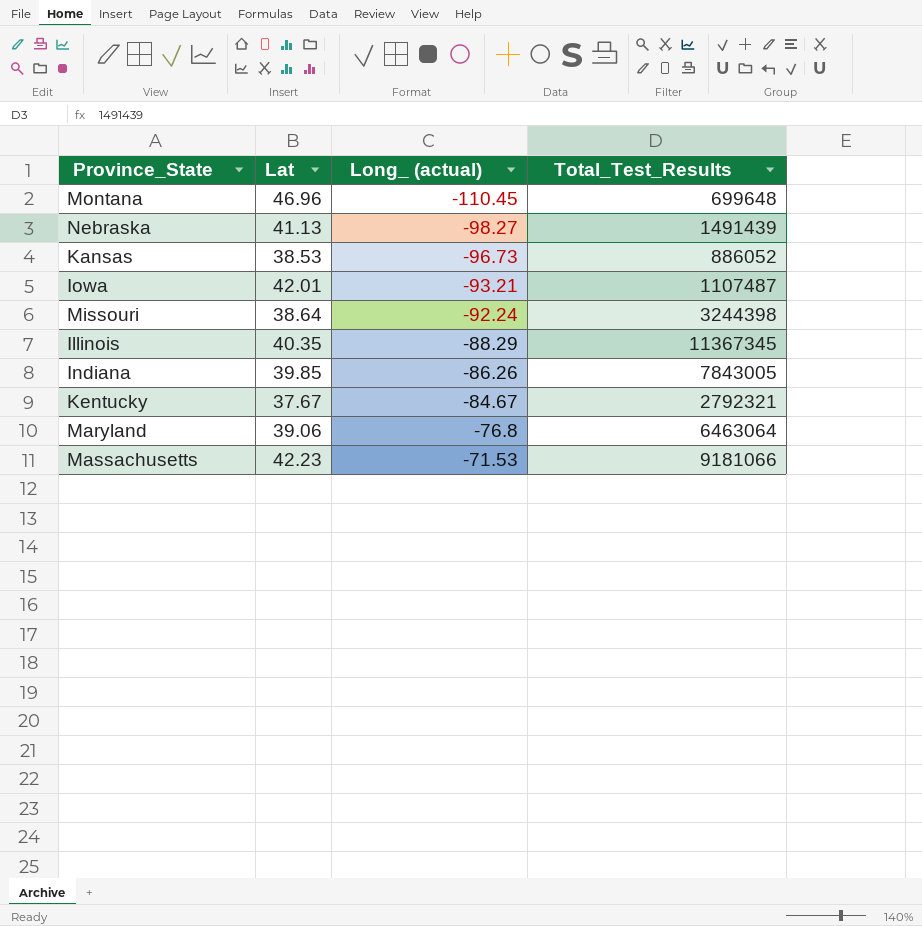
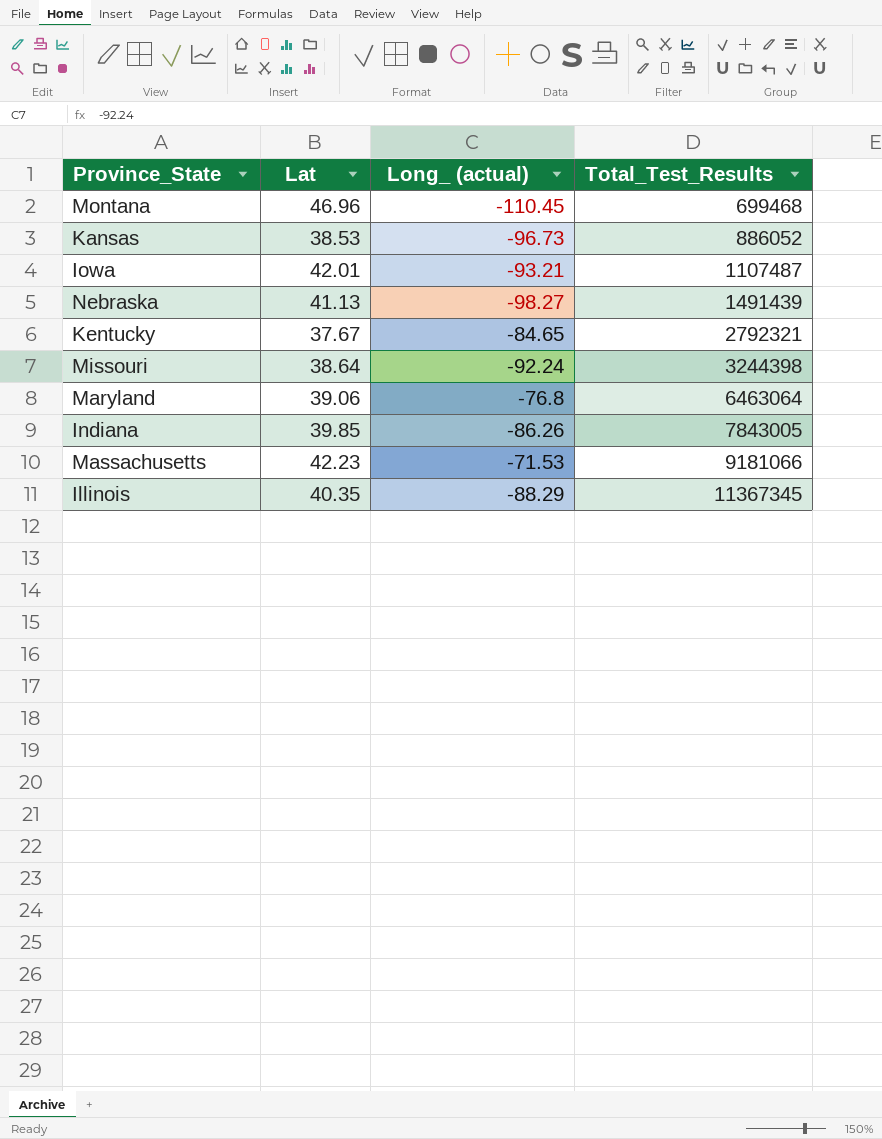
row order: Long_ (actual) ascending -> Total_Test_Results ascending
Montana | Total_Test_Results: 699648 -> 699468
Kentucky | Long_ (actual): -84.67 -> -84.65

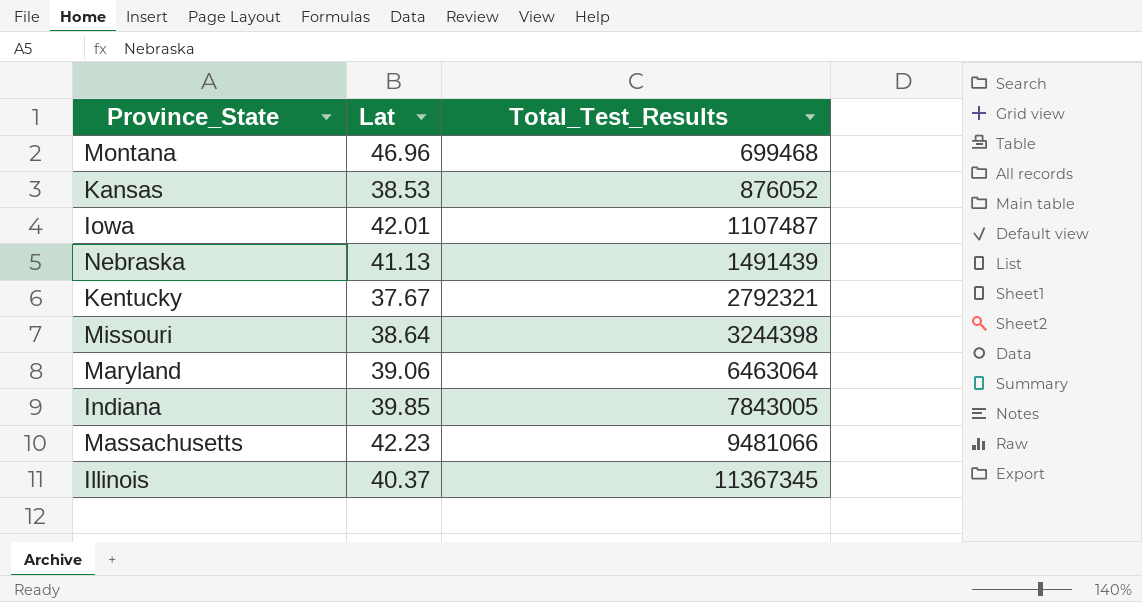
column Long_ (actual) | position: 3 -> none
Kansas | Total_Test_Results: 886052 -> 876052
Massachusetts | Total_Test_Results: 9181066 -> 9481066
Illinois | Lat: 40.35 -> 40.37

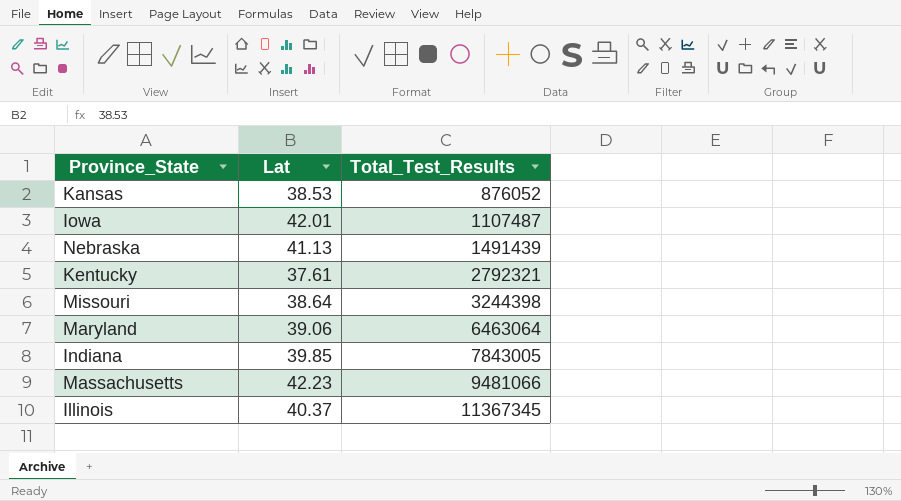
row Montana: 46.96 | 699468 -> none
Kentucky | Lat: 37.67 -> 37.61

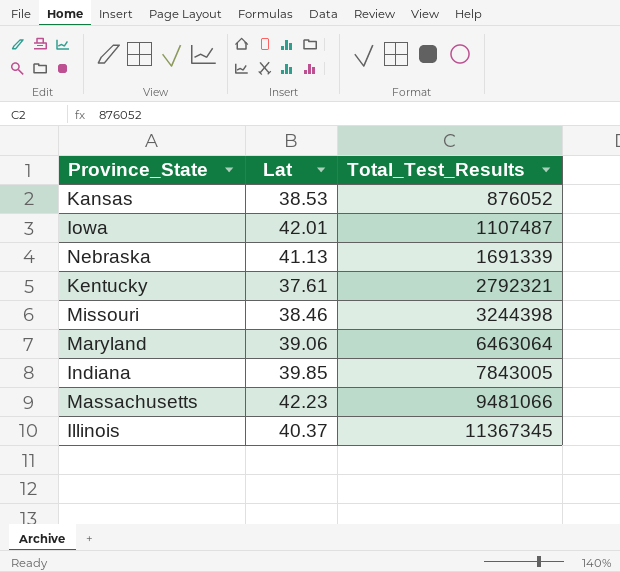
Nebraska | Total_Test_Results: 1491439 -> 1691339
Missouri | Lat: 38.64 -> 38.46

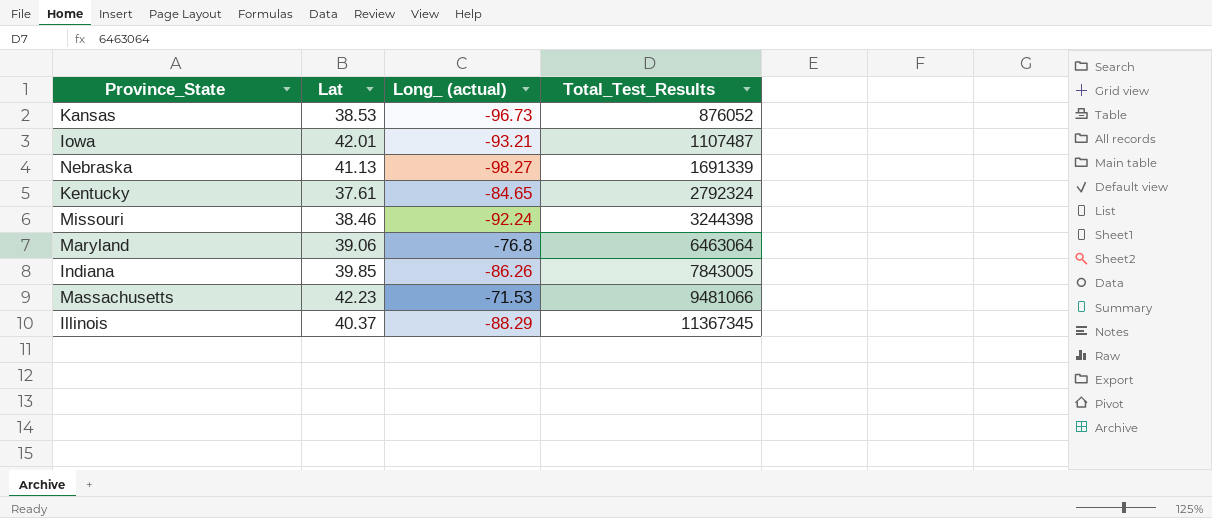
column Long_ (actual) | position: none -> 3
Kentucky | Total_Test_Results: 2792321 -> 2792324

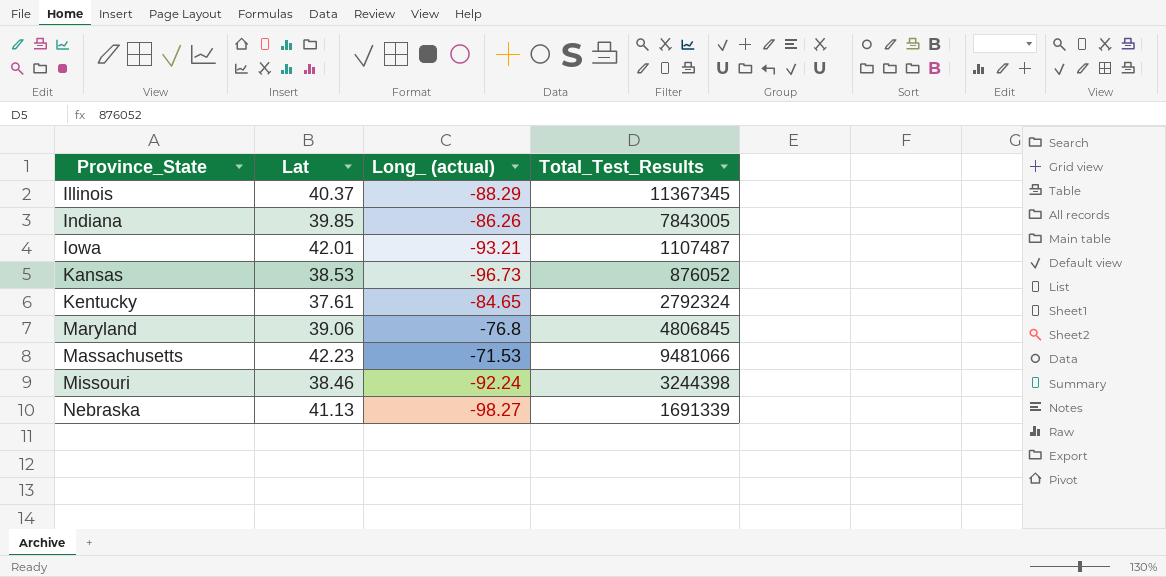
row order: Total_Test_Results ascending -> Province_State ascending
Maryland | Total_Test_Results: 6463064 -> 4806845

